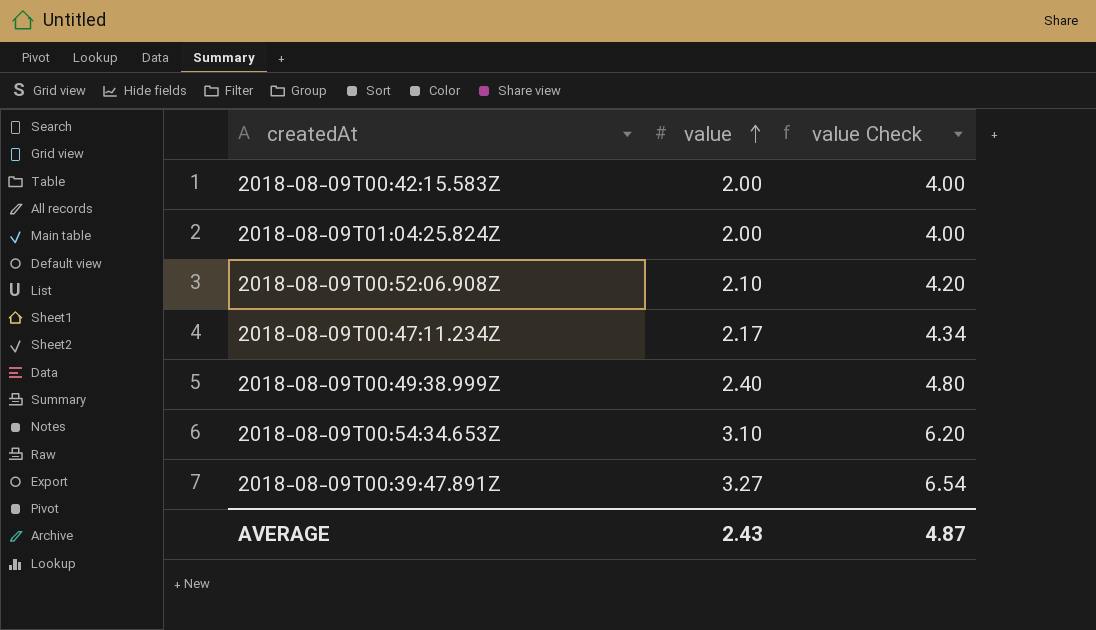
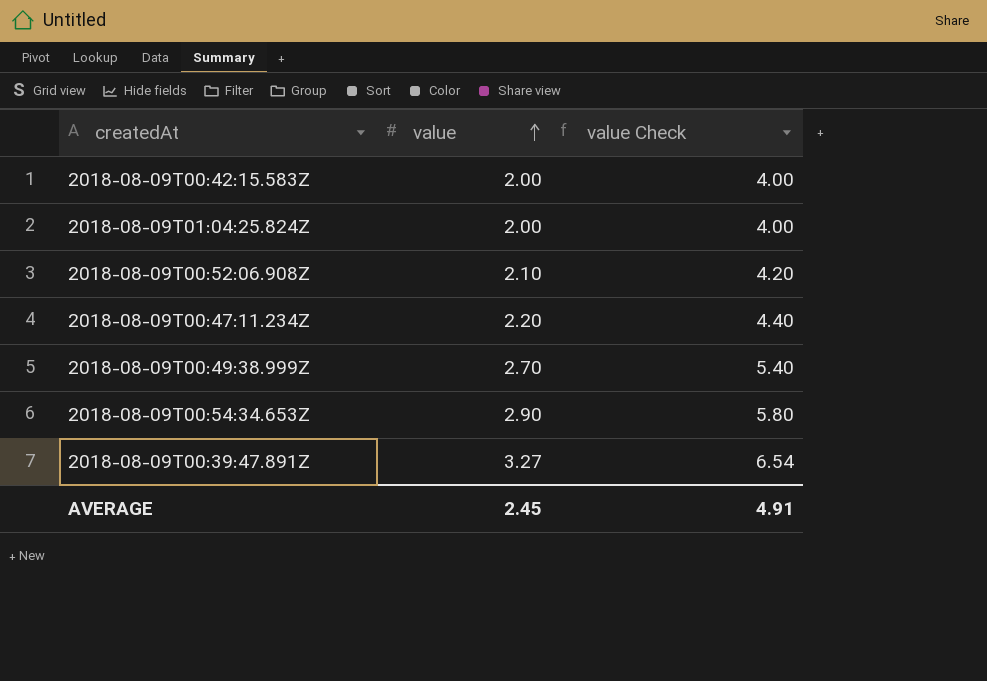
2018-08-09T00:47:11.234Z | value: 2.17 -> 2.20
2018-08-09T00:47:11.234Z | value Check: 4.34 -> 4.40
2018-08-09T00:49:38.999Z | value: 2.40 -> 2.70
2018-08-09T00:49:38.999Z | value Check: 4.80 -> 5.40
2018-08-09T00:54:34.653Z | value: 3.10 -> 2.90
2018-08-09T00:54:34.653Z | value Check: 6.20 -> 5.80
AVERAGE | value: 2.43 -> 2.45
AVERAGE | value Check: 4.87 -> 4.91

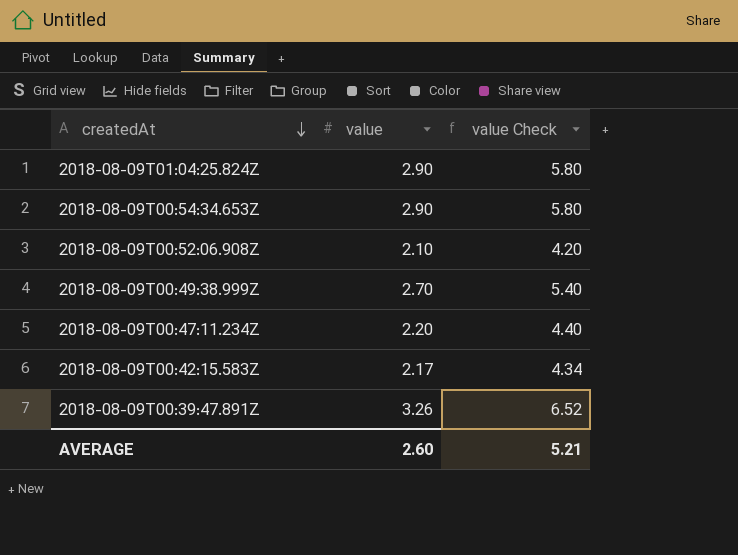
row order: value ascending -> createdAt descending
2018-08-09T01:04:25.824Z | value: 2.00 -> 2.90
2018-08-09T01:04:25.824Z | value Check: 4.00 -> 5.80
2018-08-09T00:42:15.583Z | value: 2.00 -> 2.17
2018-08-09T00:42:15.583Z | value Check: 4.00 -> 4.34
2018-08-09T00:39:47.891Z | value: 3.27 -> 3.26
2018-08-09T00:39:47.891Z | value Check: 6.54 -> 6.52
AVERAGE | value: 2.45 -> 2.60
AVERAGE | value Check: 4.91 -> 5.21

